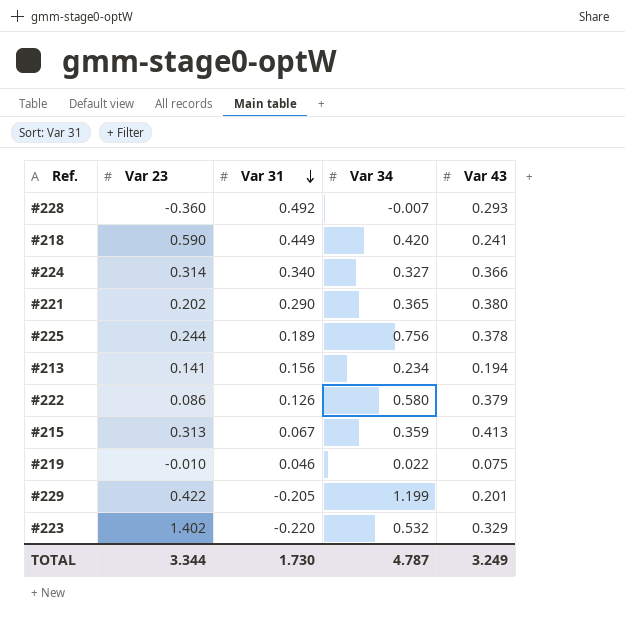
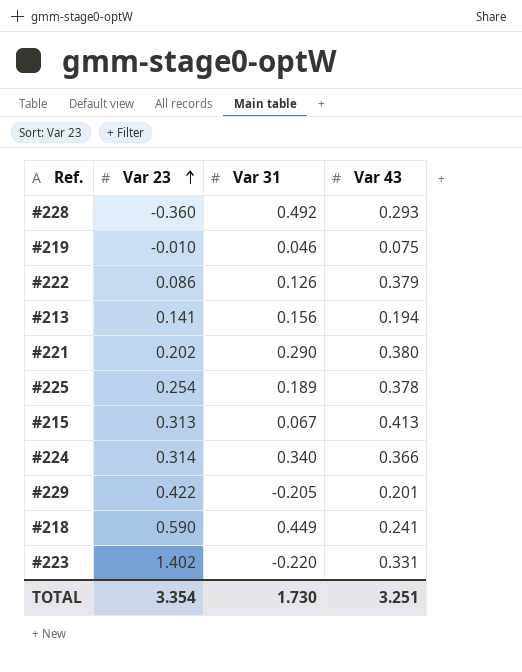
row order: Var 31 descending -> Var 23 ascending
column Var 34 | position: 4 -> none
#225 | Var 23: 0.244 -> 0.254
#223 | Var 43: 0.329 -> 0.331
TOTAL | Var 23: 3.344 -> 3.354
TOTAL | Var 43: 3.249 -> 3.251

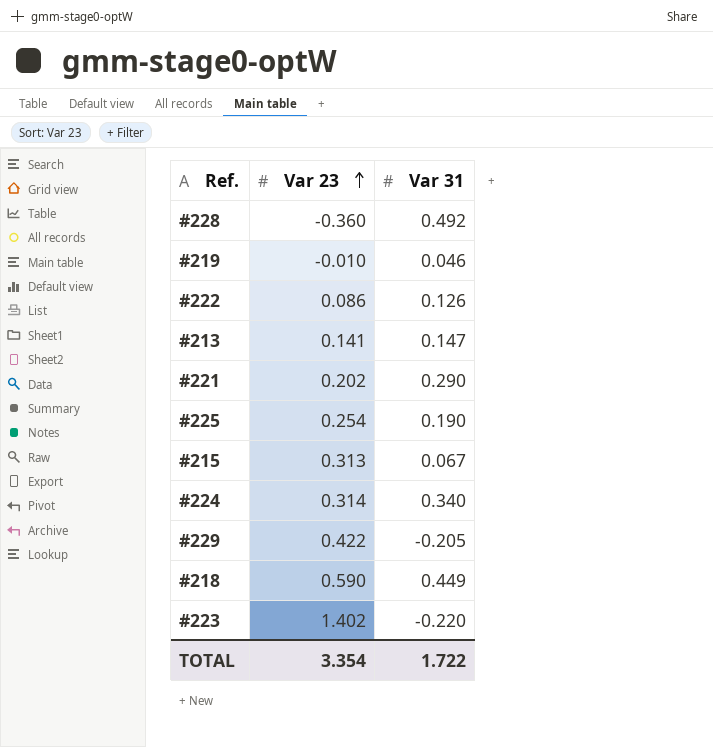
column Var 43 | position: 4 -> none
#213 | Var 31: 0.156 -> 0.147
#225 | Var 31: 0.189 -> 0.190
TOTAL | Var 31: 1.730 -> 1.722

